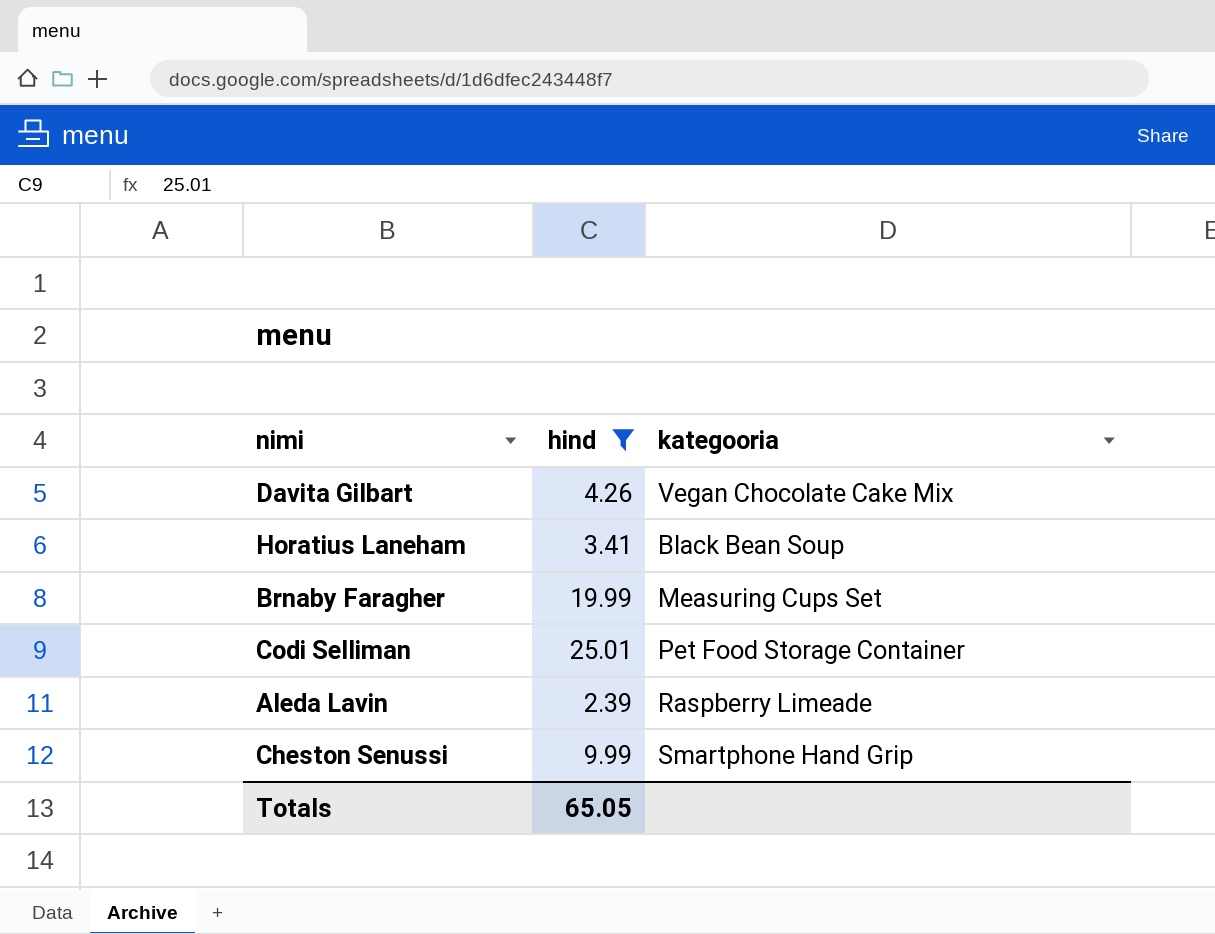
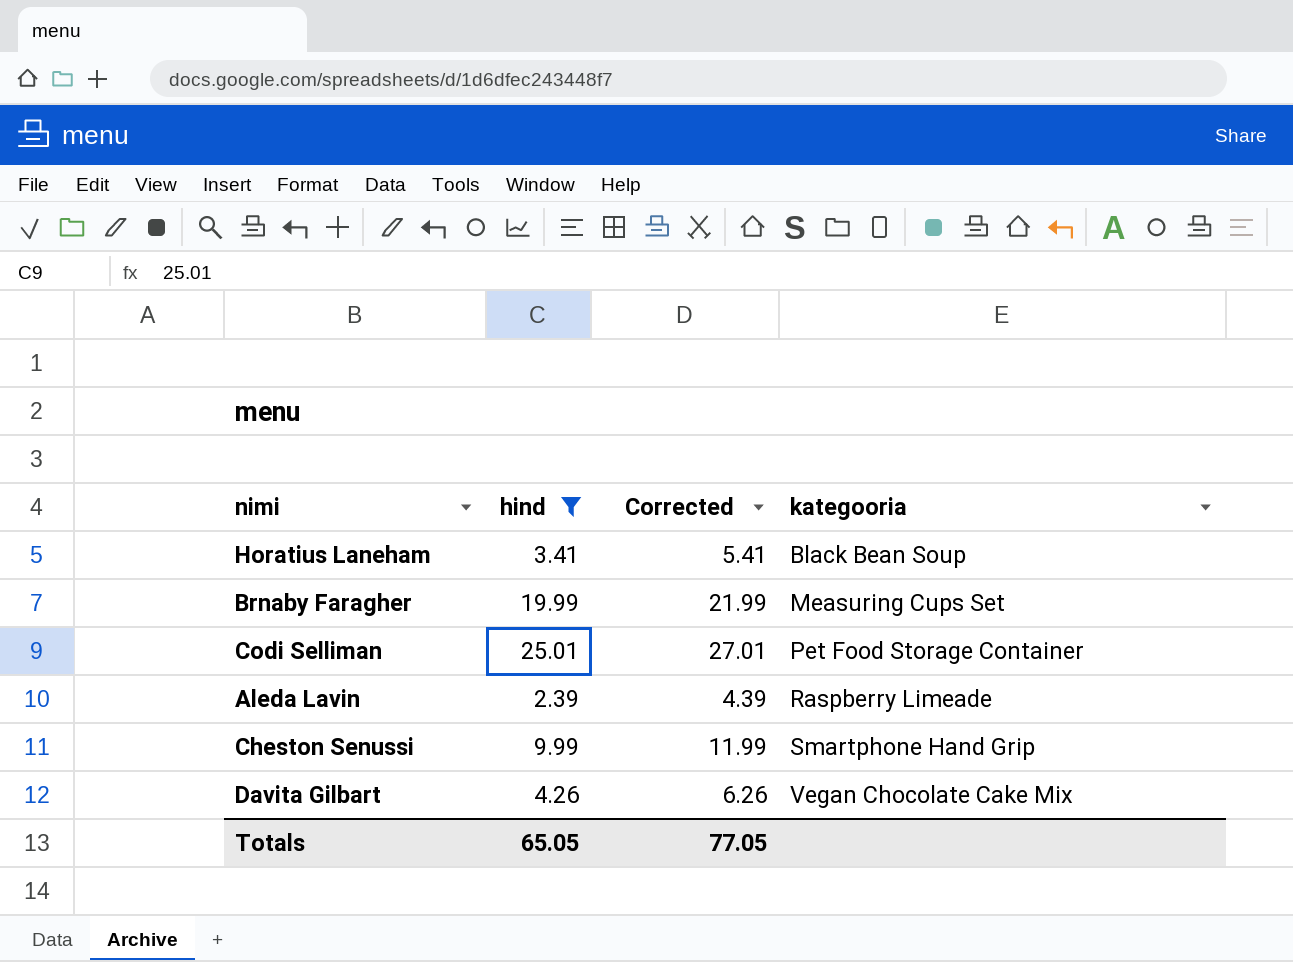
row order: none -> kategooria ascending
column Corrected | formula: none -> [hind] + 2

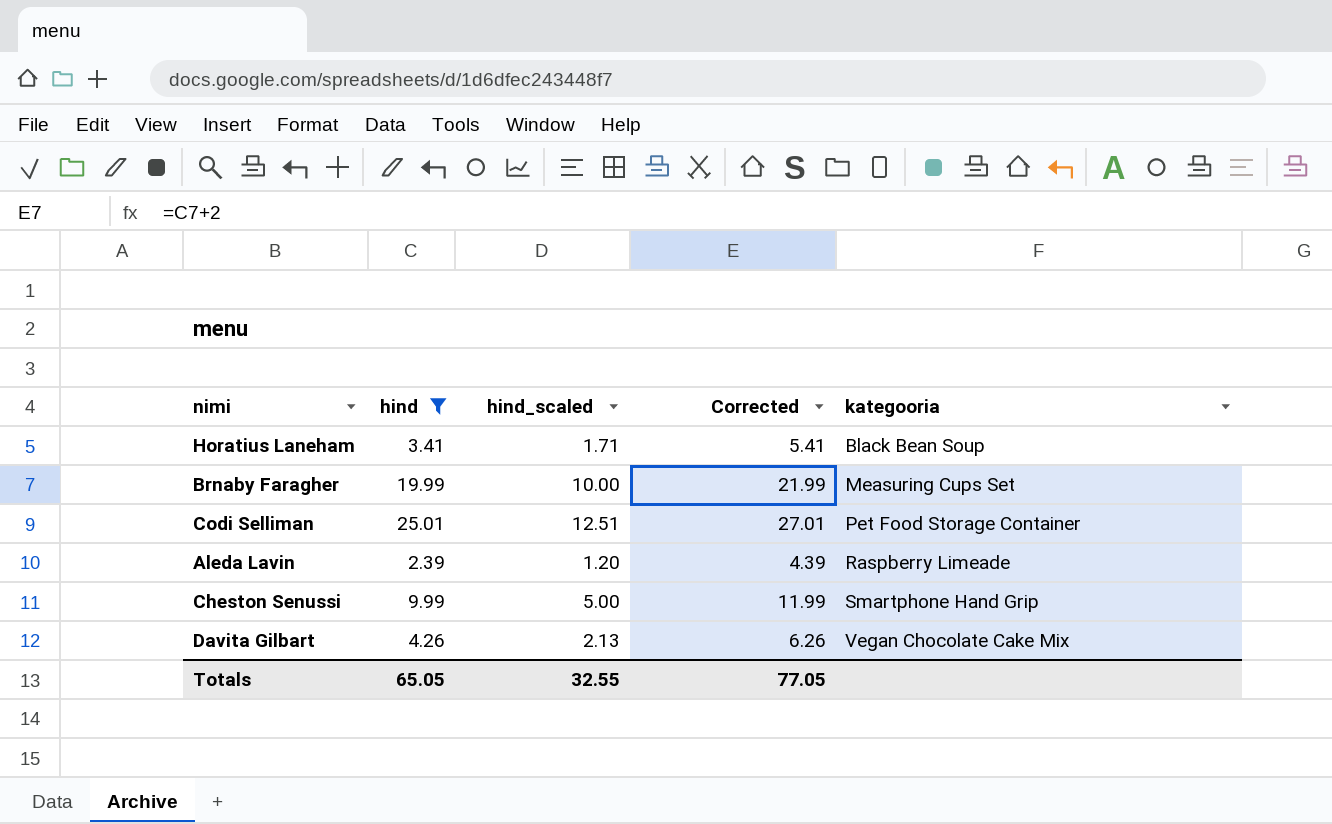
column hind_scaled | formula: none -> [hind] * 0.5

